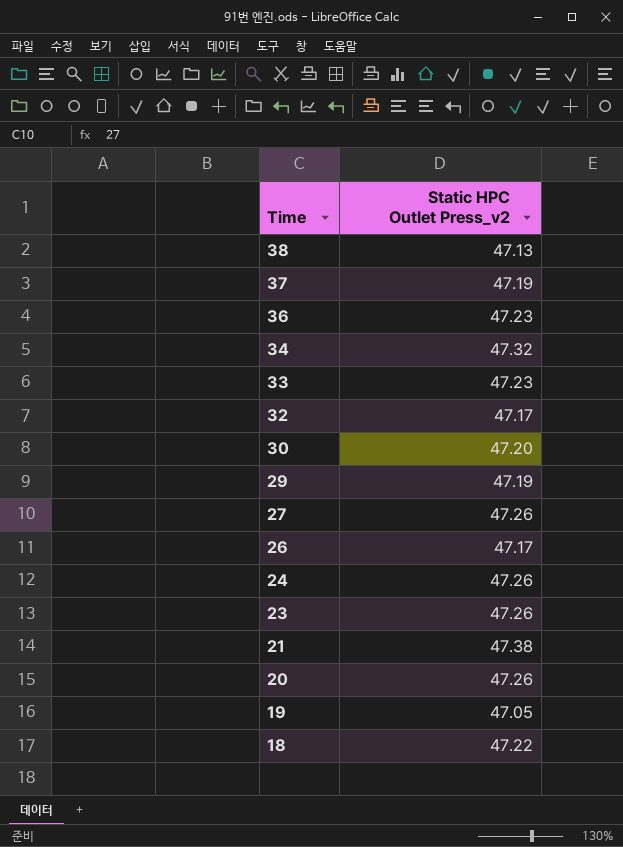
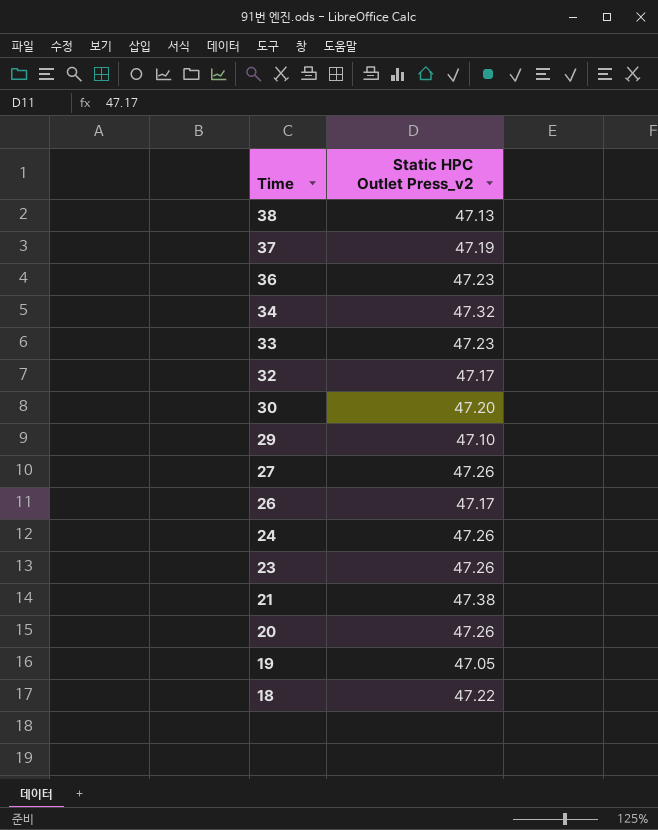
29 | Static HPC Outlet Press_v2: 47.19 -> 47.10

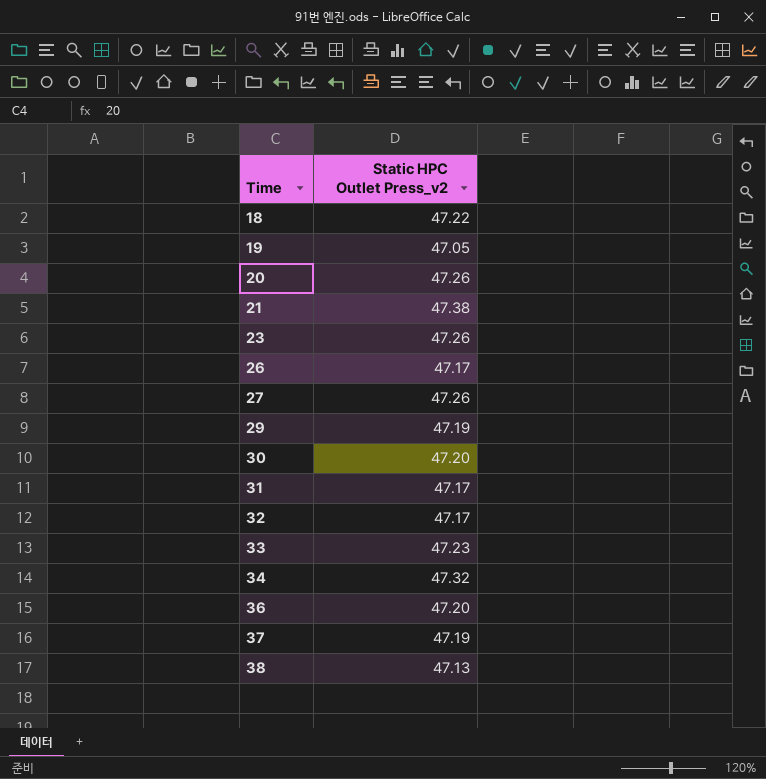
row order: Time descending -> Time ascending
row 24: 47.26 -> none
29 | Static HPC Outlet Press_v2: 47.10 -> 47.19
row 31: none -> 47.17
36 | Static HPC Outlet Press_v2: 47.23 -> 47.20

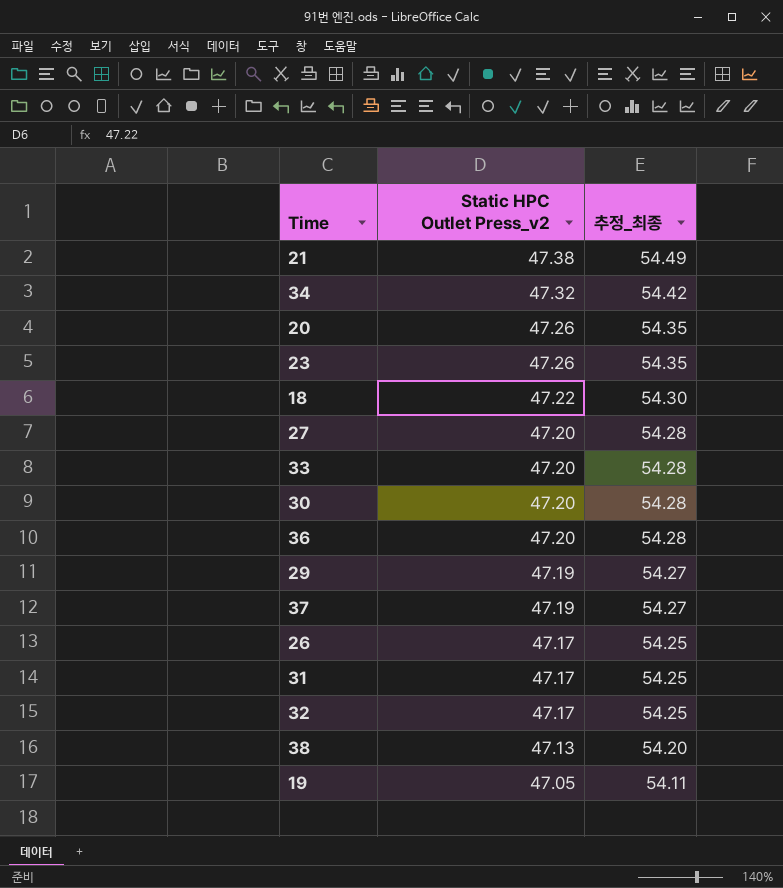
row order: Time ascending -> Static HPC Outlet Press_v2 descending
column 추정_최종 | formula: none -> [Static HPC Outlet Press_v2] * 1.15
27 | Static HPC Outlet Press_v2: 47.26 -> 47.20
33 | Static HPC Outlet Press_v2: 47.23 -> 47.20

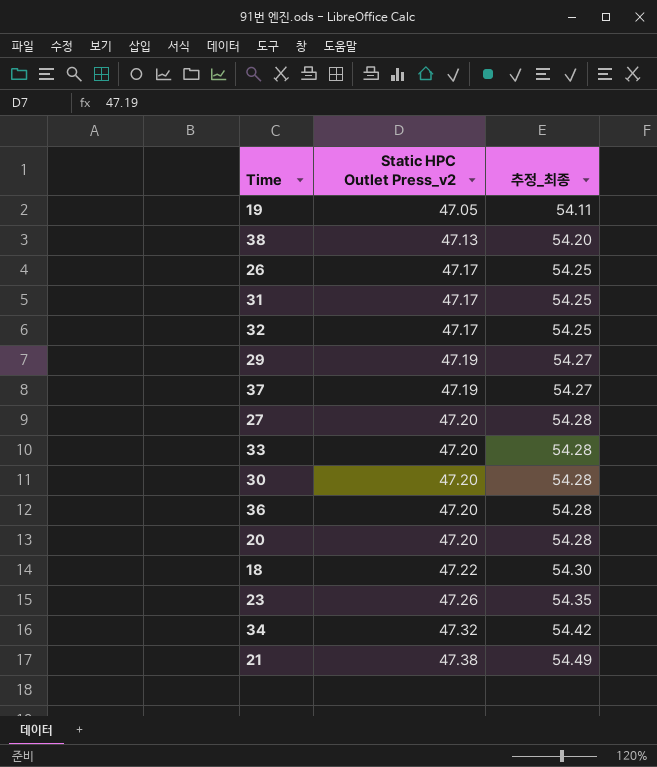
row order: Static HPC Outlet Press_v2 descending -> Static HPC Outlet Press_v2 ascending
20 | Static HPC Outlet Press_v2: 47.26 -> 47.20
20 | 추정_최종: 54.35 -> 54.28

